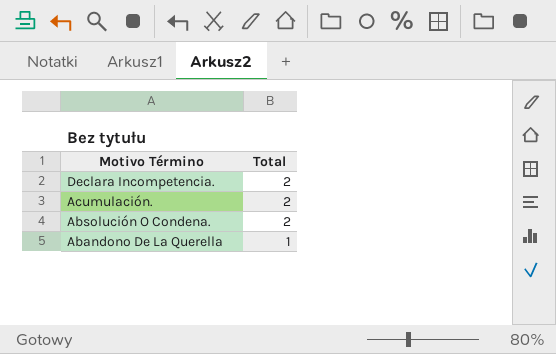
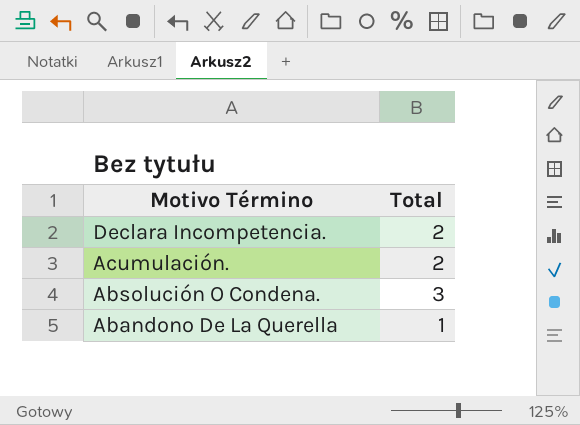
Absolución O Condena. | Total: 2 -> 3

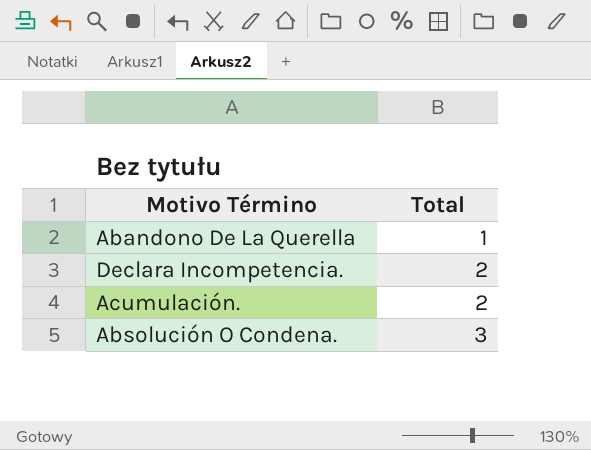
row order: Motivo Término descending -> Total ascending

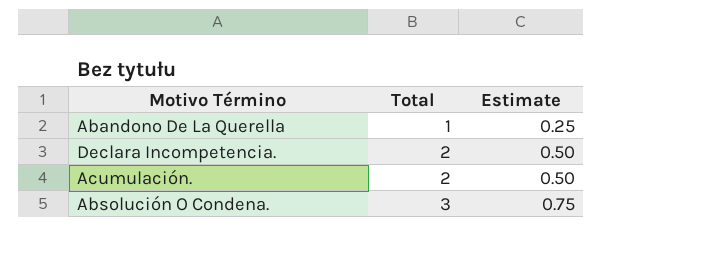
column Estimate | formula: none -> [Total] * 0.25

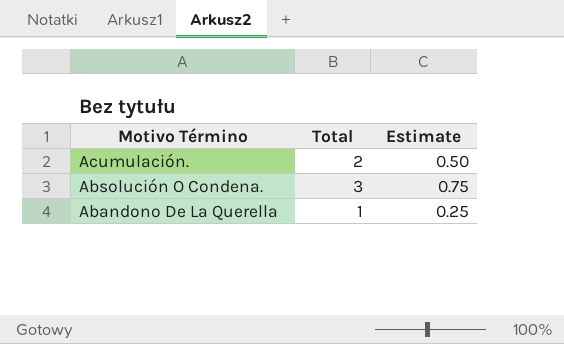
row order: Total ascending -> Motivo Término descending
row Declara Incompetencia.: 2 | 0.50 -> none

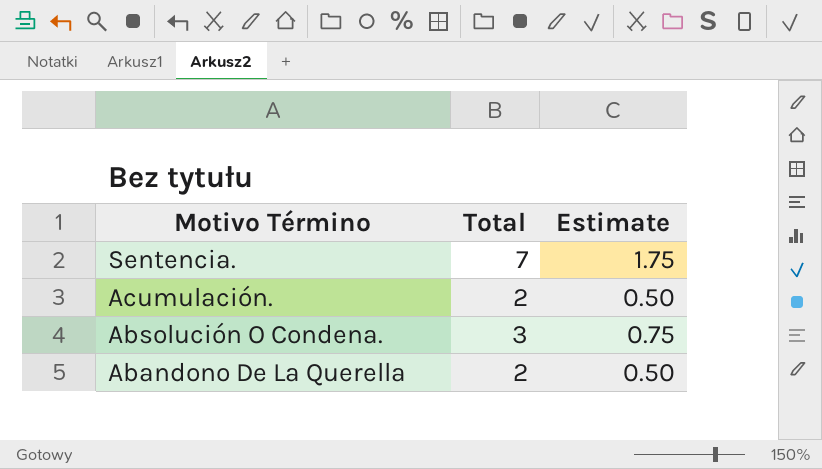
row Sentencia.: none -> 7 | 1.75
Abandono De La Querella | Total: 1 -> 2
Abandono De La Querella | Estimate: 0.25 -> 0.50

